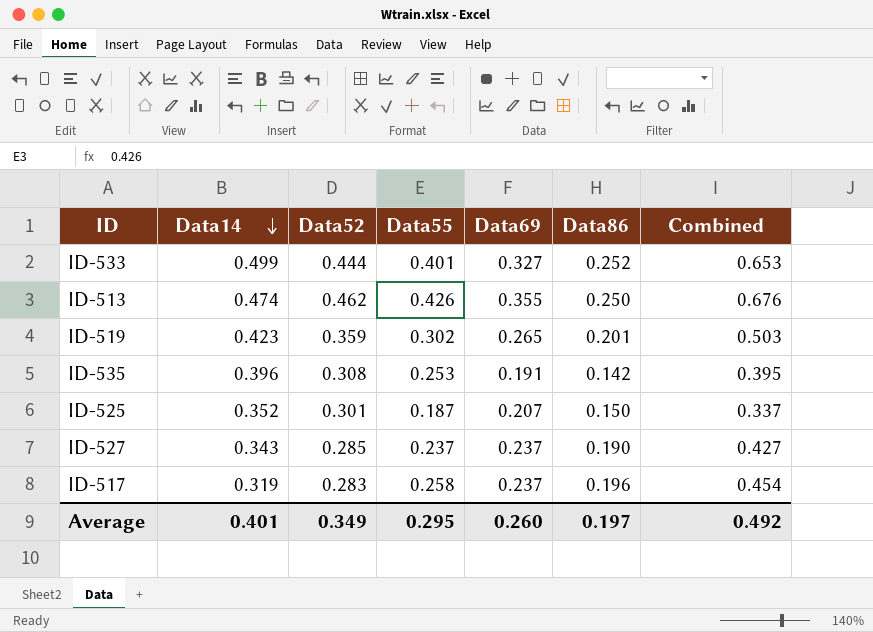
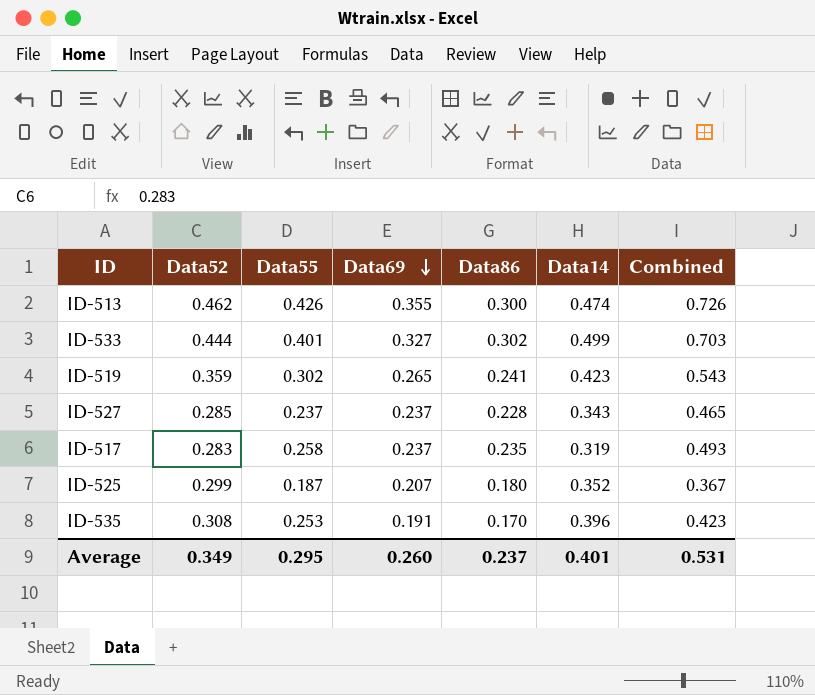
row order: Data14 descending -> Data69 descending
column Data14 | position: 2 -> 6
ID-513 | Data86: 0.250 -> 0.300
ID-513 | Combined: 0.676 -> 0.726
ID-533 | Data86: 0.252 -> 0.302
ID-533 | Combined: 0.653 -> 0.703
ID-519 | Data86: 0.201 -> 0.241
ID-519 | Combined: 0.503 -> 0.543
ID-527 | Data86: 0.190 -> 0.228
ID-527 | Combined: 0.427 -> 0.465
ID-517 | Data86: 0.196 -> 0.235
ID-517 | Combined: 0.454 -> 0.493
ID-525 | Data52: 0.301 -> 0.299
ID-525 | Data86: 0.150 -> 0.180
ID-525 | Combined: 0.337 -> 0.367
ID-535 | Data86: 0.142 -> 0.170
ID-535 | Combined: 0.395 -> 0.423
Average | Data86: 0.197 -> 0.237
Average | Combined: 0.492 -> 0.531

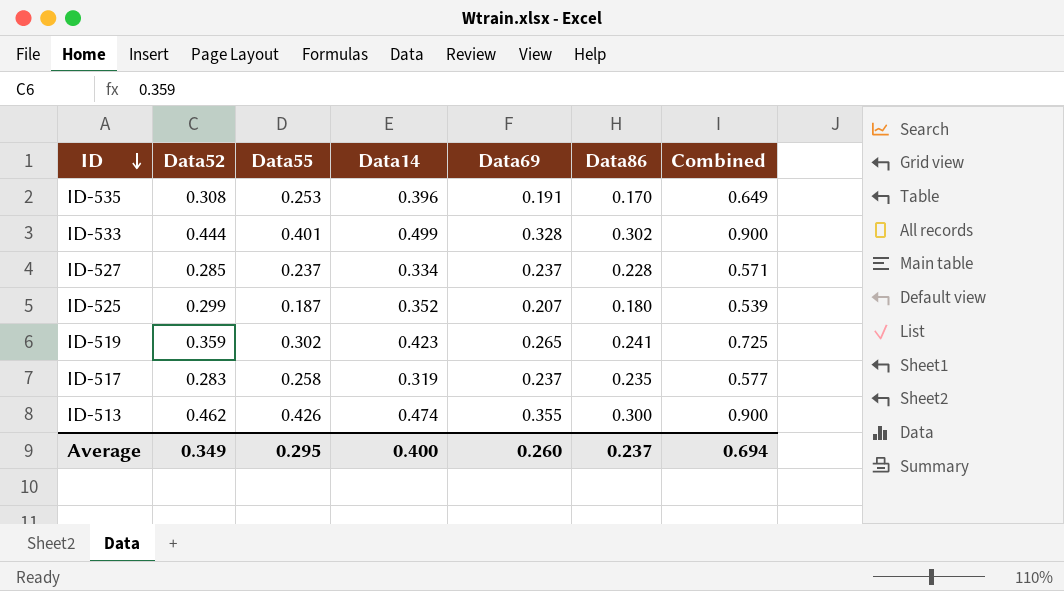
row order: Data69 descending -> ID descending
column Data14 | position: 6 -> 4
column Combined | formula: [Data55] + [Data86] -> [Data55] + [Data14]
ID-533 | Data69: 0.327 -> 0.328
ID-527 | Data14: 0.343 -> 0.334
Average | Data14: 0.401 -> 0.400
Average | Combined: 0.531 -> 0.694

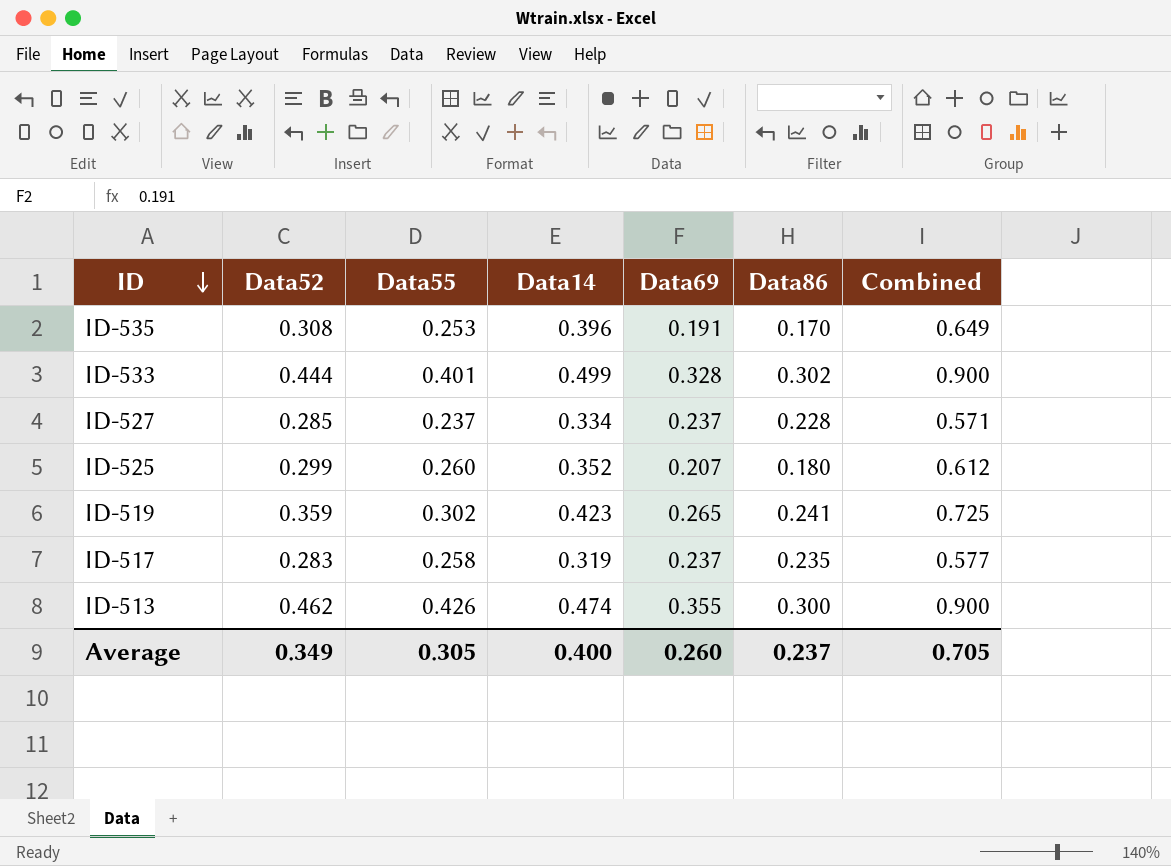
ID-525 | Data55: 0.187 -> 0.260
ID-525 | Combined: 0.539 -> 0.612
Average | Data55: 0.295 -> 0.305
Average | Combined: 0.694 -> 0.705

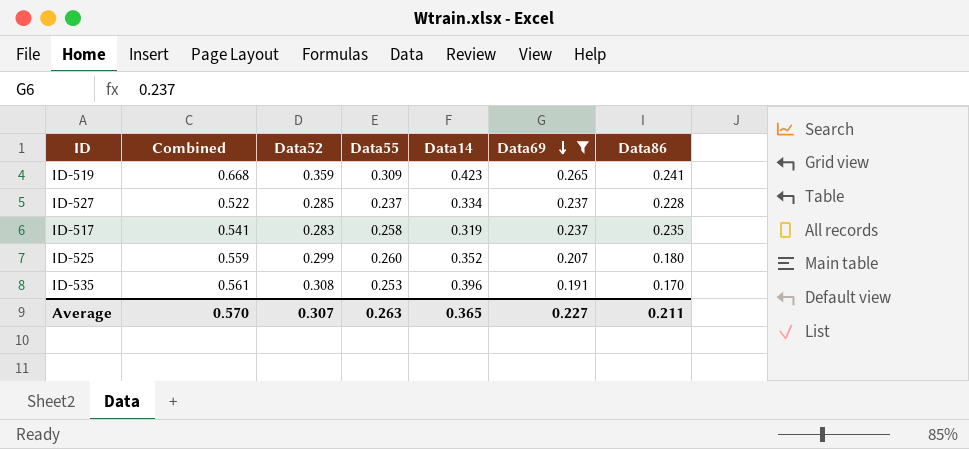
filter: none -> Data69 <= 0.265
row order: ID descending -> Data69 descending
column Combined | formula: [Data55] + [Data14] -> [Data52] + [Data55]
column Combined | position: 7 -> 2
ID-519 | Data55: 0.302 -> 0.309
Average | Combined: 0.705 -> 0.570
Average | Data52: 0.349 -> 0.307
Average | Data55: 0.305 -> 0.263
Average | Data14: 0.400 -> 0.365
Average | Data69: 0.260 -> 0.227
Average | Data86: 0.237 -> 0.211

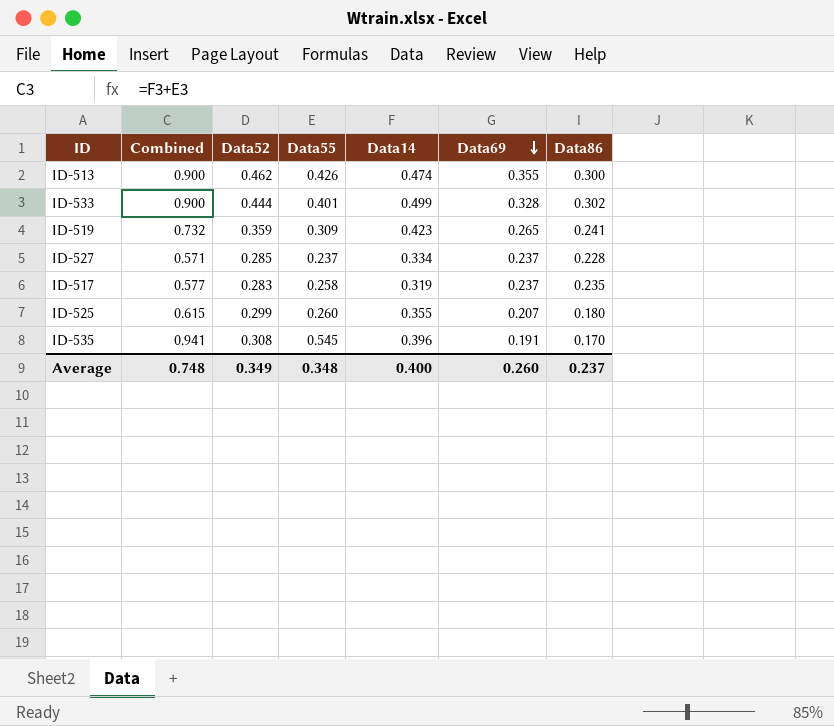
filter: Data69 <= 0.265 -> none
column Combined | formula: [Data52] + [Data55] -> [Data55] + [Data14]
ID-525 | Data14: 0.352 -> 0.355
ID-535 | Data55: 0.253 -> 0.545
Average | Combined: 0.570 -> 0.748
Average | Data52: 0.307 -> 0.349
Average | Data55: 0.263 -> 0.348
Average | Data14: 0.365 -> 0.400
Average | Data69: 0.227 -> 0.260
Average | Data86: 0.211 -> 0.237

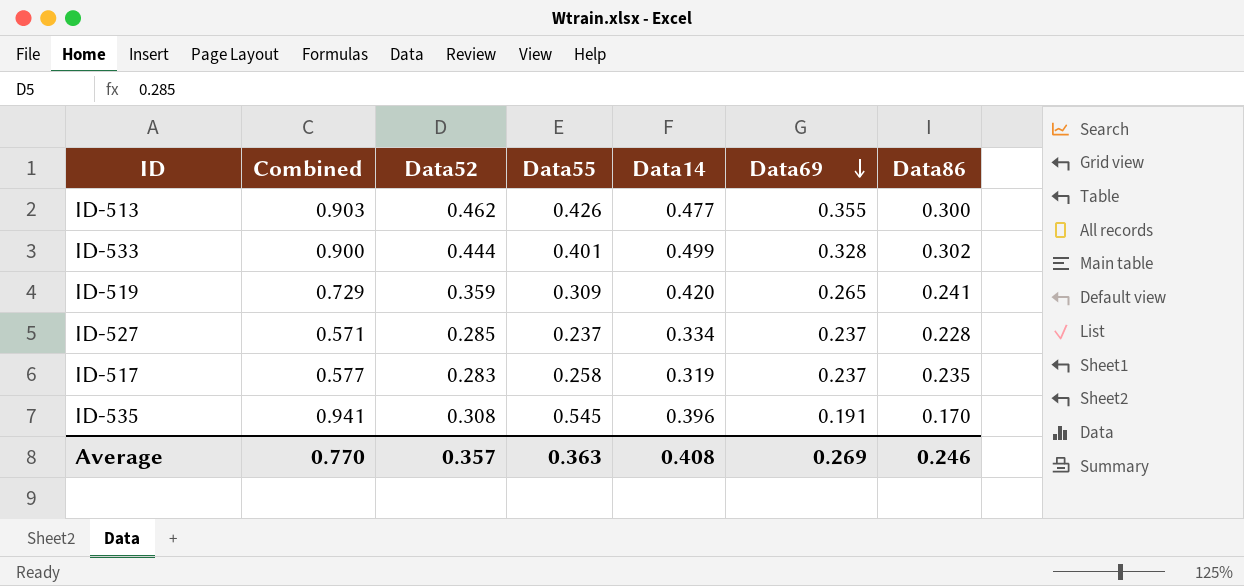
row ID-525: 0.615 | 0.299 | 0.260 | 0.355 | 0.207 | 0.180 -> none
ID-513 | Combined: 0.900 -> 0.903
ID-513 | Data14: 0.474 -> 0.477
ID-519 | Combined: 0.732 -> 0.729
ID-519 | Data14: 0.423 -> 0.420
Average | Combined: 0.748 -> 0.770
Average | Data52: 0.349 -> 0.357
Average | Data55: 0.348 -> 0.363
Average | Data14: 0.400 -> 0.408
Average | Data69: 0.260 -> 0.269
Average | Data86: 0.237 -> 0.246

